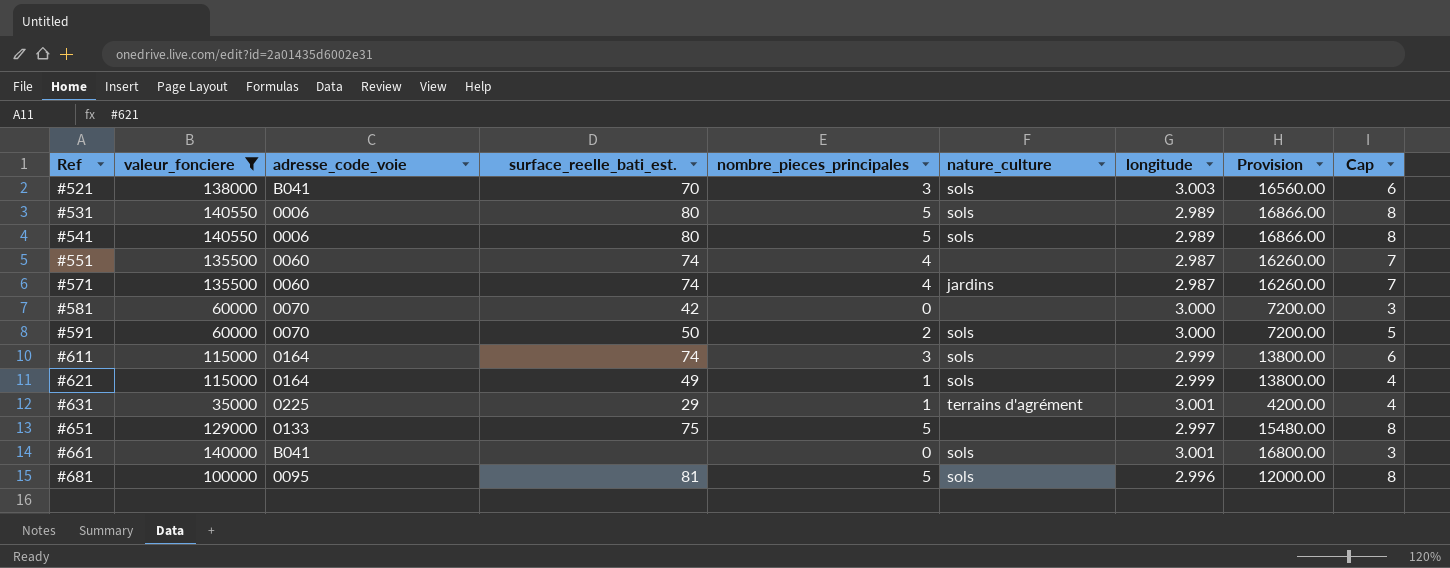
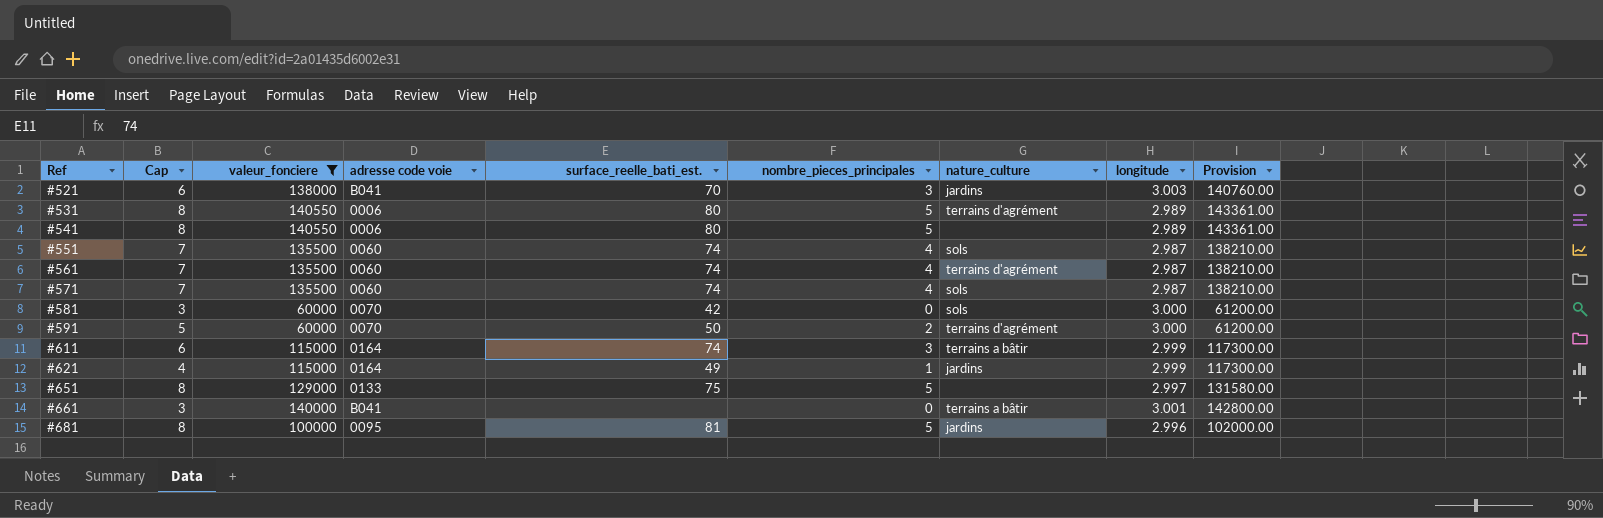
column Cap | position: 9 -> 2
column name: adresse_code_voie -> adresse code voie
column Provision | formula: [valeur_fonciere] * 0.12 -> [valeur_fonciere] * 1.02
row #631: 35000 | 0225 | 29 | 1 | terrains d'agrément | 3.001 | 4200.00 | 4 -> none
#521 | nature_culture: sols -> jardins
#531 | nature_culture: sols -> terrains d'agrément
#541 | nature_culture: sols -> none
#551 | nature_culture: none -> sols
row #561: none -> 7 | 135500 | 0060 | 74 | 4 | terrains d'agrément | 2.987 | 138210.00
#571 | nature_culture: jardins -> sols
#581 | nature_culture: none -> sols
#591 | nature_culture: sols -> terrains d'agrément
#611 | nature_culture: sols -> terrains a bâtir
#621 | nature_culture: sols -> jardins
#661 | nature_culture: sols -> terrains a bâtir
#681 | nature_culture: sols -> jardins

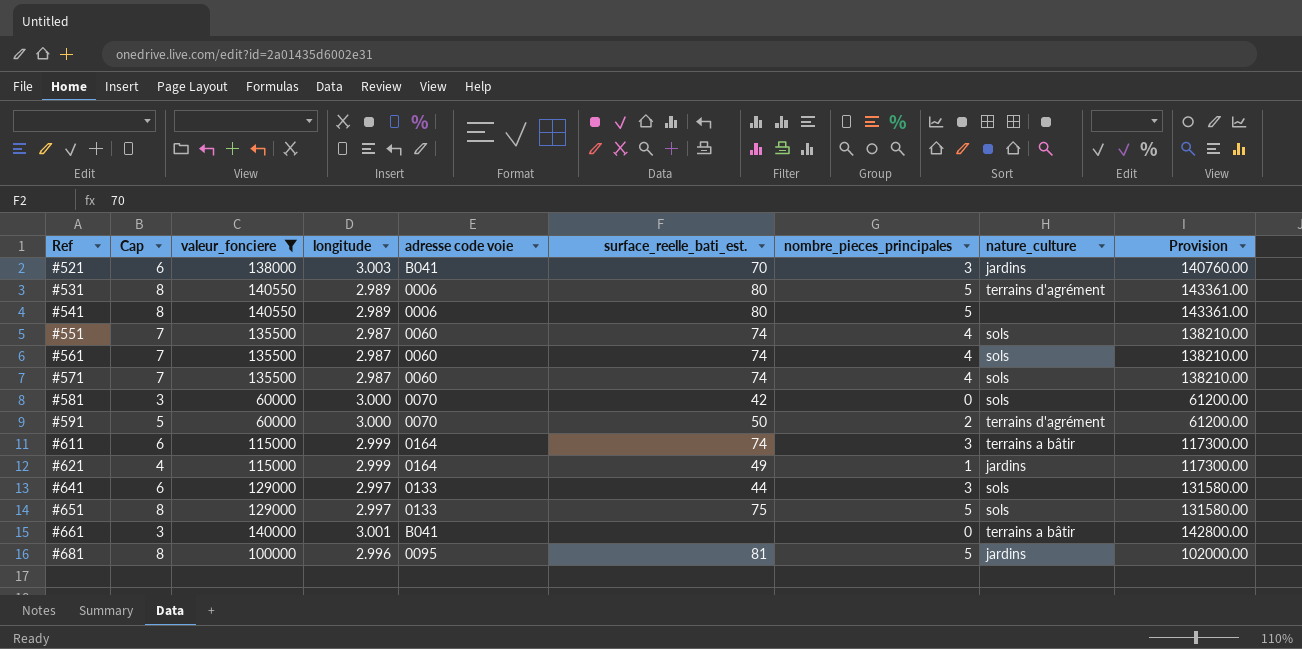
column longitude | position: 8 -> 4
#561 | nature_culture: terrains d'agrément -> sols
row #641: none -> 6 | 129000 | 2.997 | 0133 | 44 | 3 | sols | 131580.00
#651 | nature_culture: none -> sols

